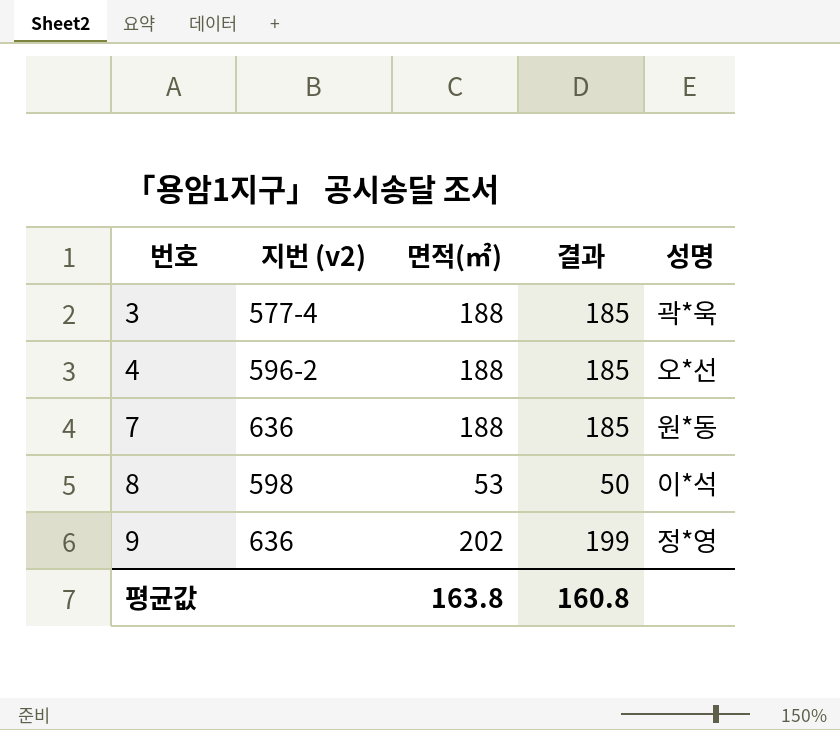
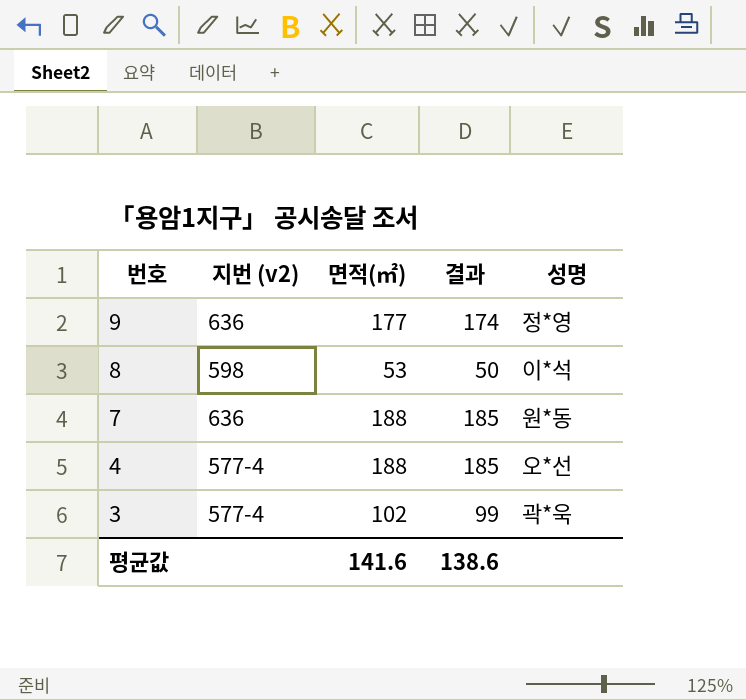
row order: 번호 ascending -> 번호 descending
9 | 면적(㎡): 202 -> 177
9 | 결과: 199 -> 174
4 | 지번 (v2): 596-2 -> 577-4
3 | 면적(㎡): 188 -> 102
3 | 결과: 185 -> 99
평균값 | 면적(㎡): 163.8 -> 141.6
평균값 | 결과: 160.8 -> 138.6

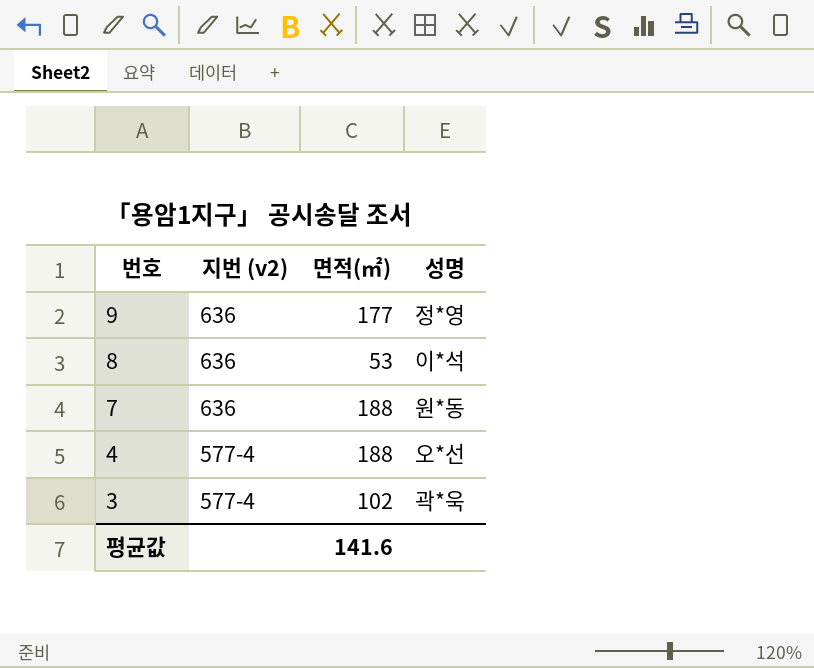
column 결과 | formula: [면적(㎡)] - 3 -> none
8 | 지번 (v2): 598 -> 636

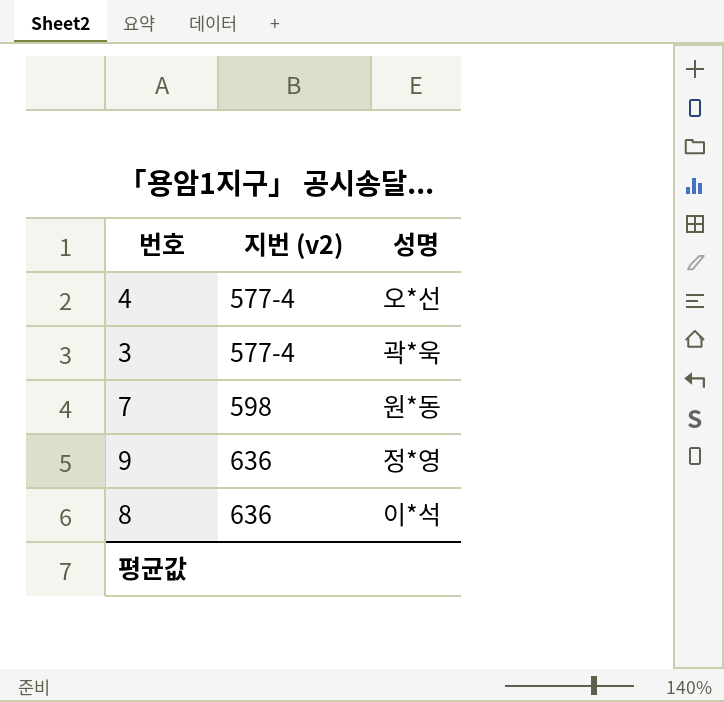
row order: 번호 descending -> 지번 (v2) ascending
column 면적(㎡) | position: 3 -> none
7 | 지번 (v2): 636 -> 598

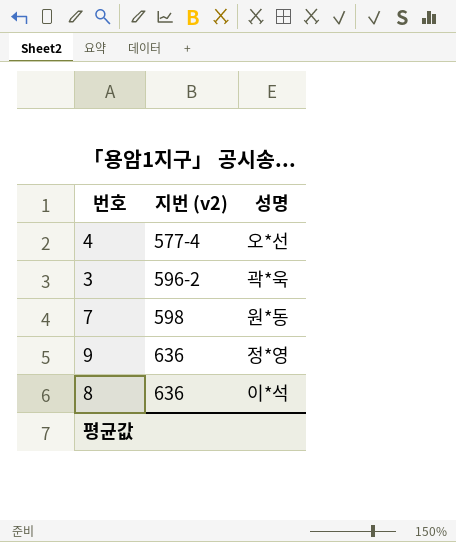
3 | 지번 (v2): 577-4 -> 596-2

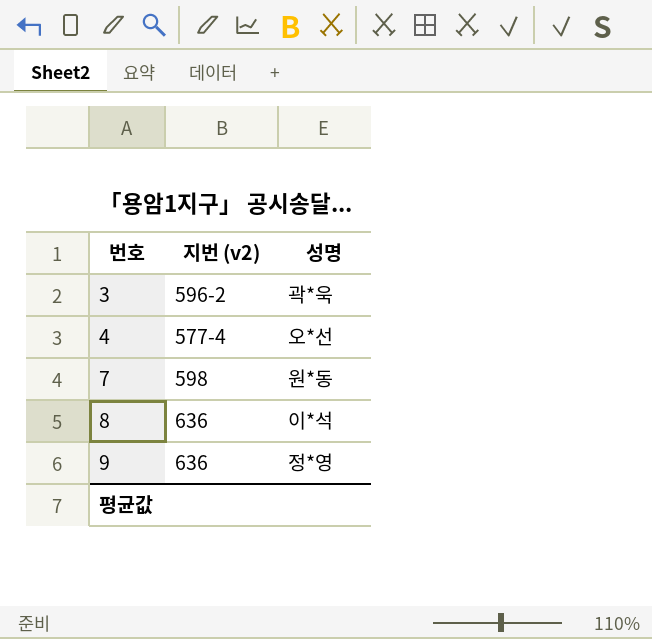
row order: 지번 (v2) ascending -> 번호 ascending

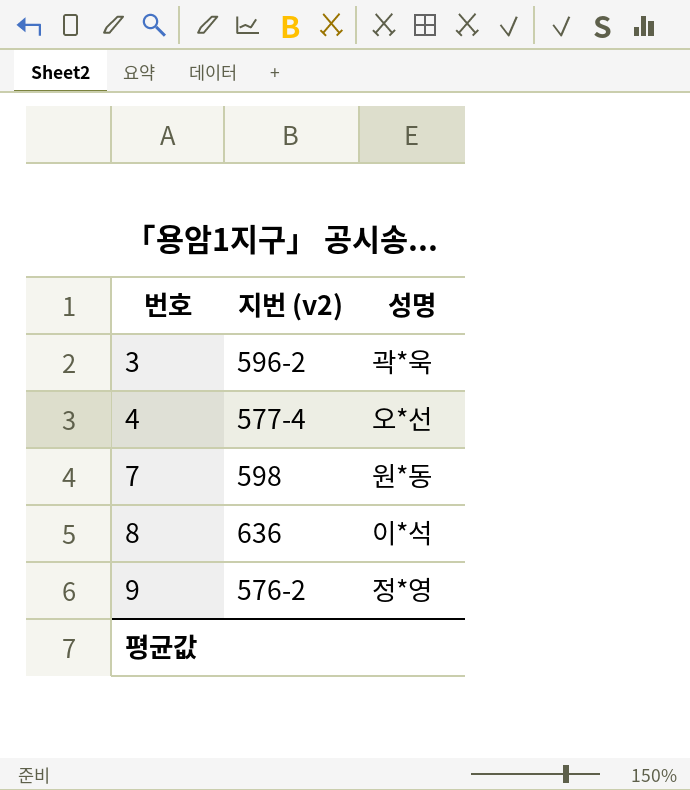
9 | 지번 (v2): 636 -> 576-2

